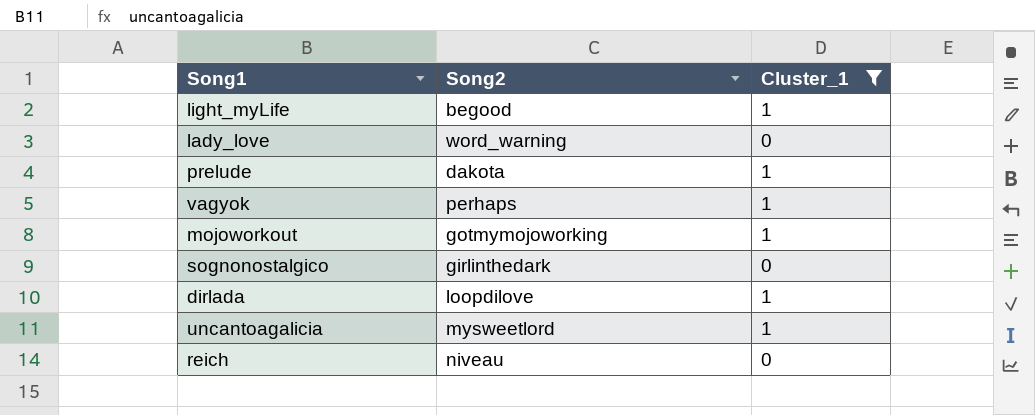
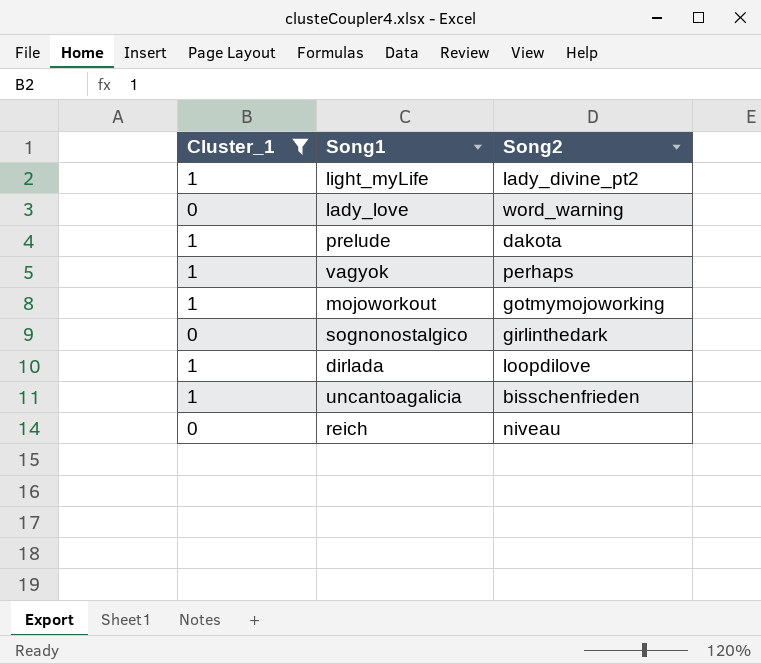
column Cluster_1 | position: 3 -> 1
light_myLife | Song2: begood -> lady_divine_pt2
uncantoagalicia | Song2: mysweetlord -> bisschenfrieden

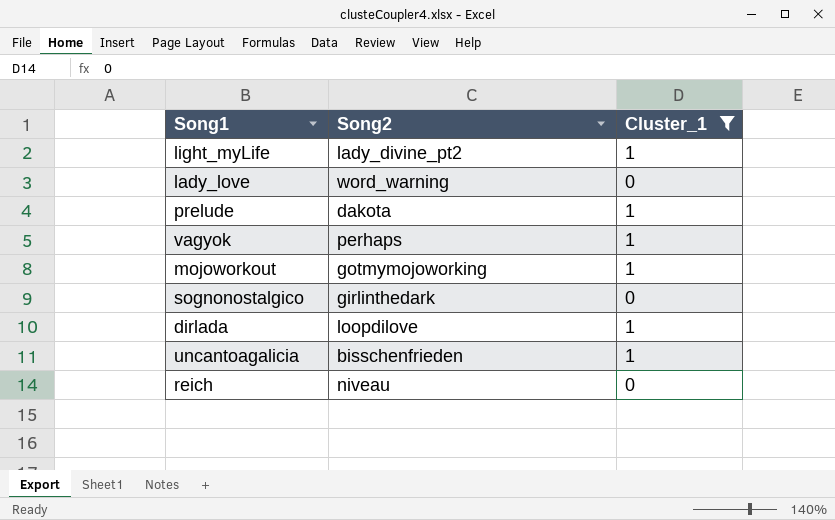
column Cluster_1 | position: 1 -> 3

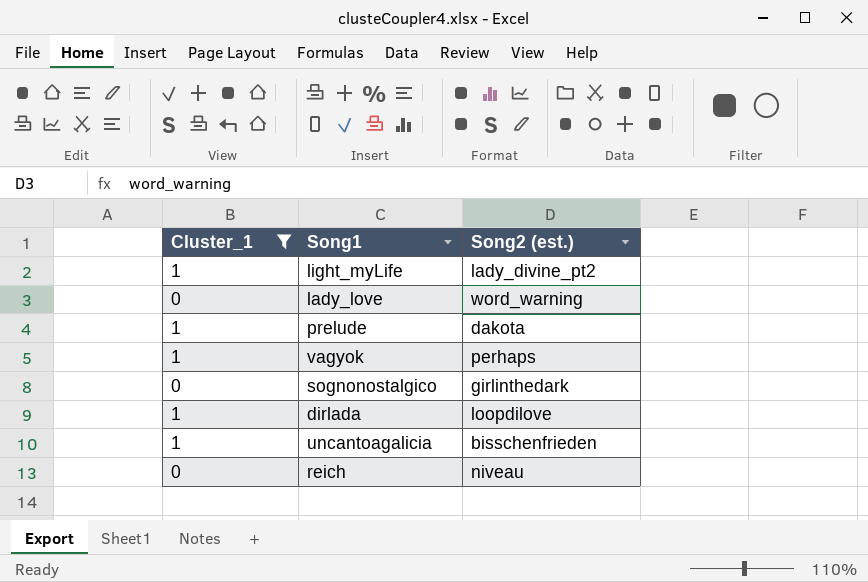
column Cluster_1 | position: 3 -> 1
column name: Song2 -> Song2 (est.)
row mojoworkout: gotmymojoworking | 1 -> none

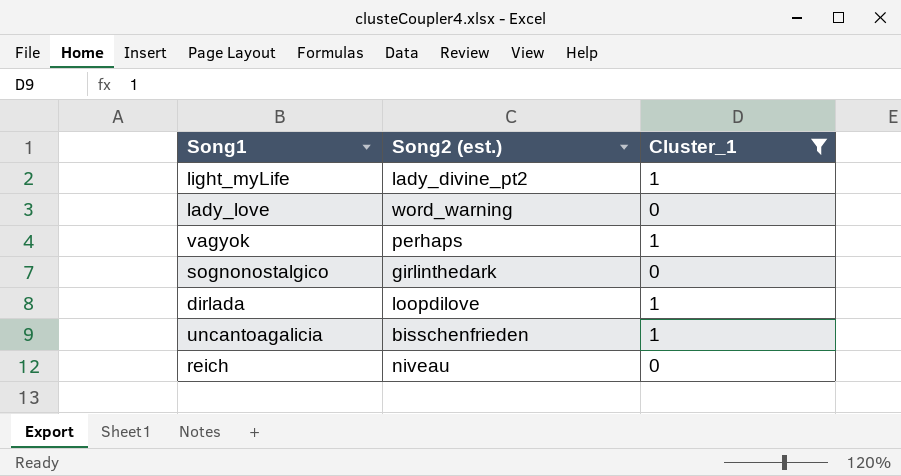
column Cluster_1 | position: 1 -> 3
row prelude: 1 | dakota -> none

